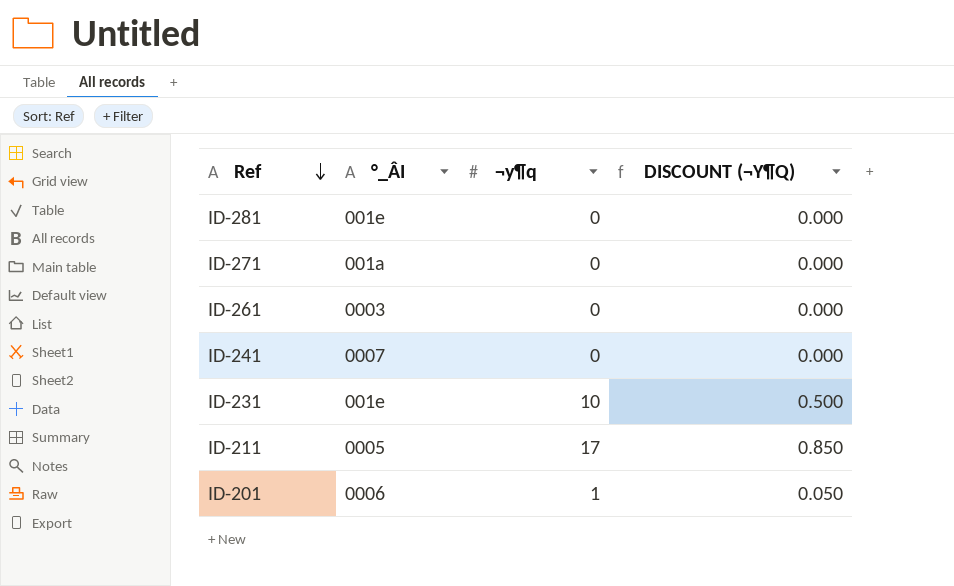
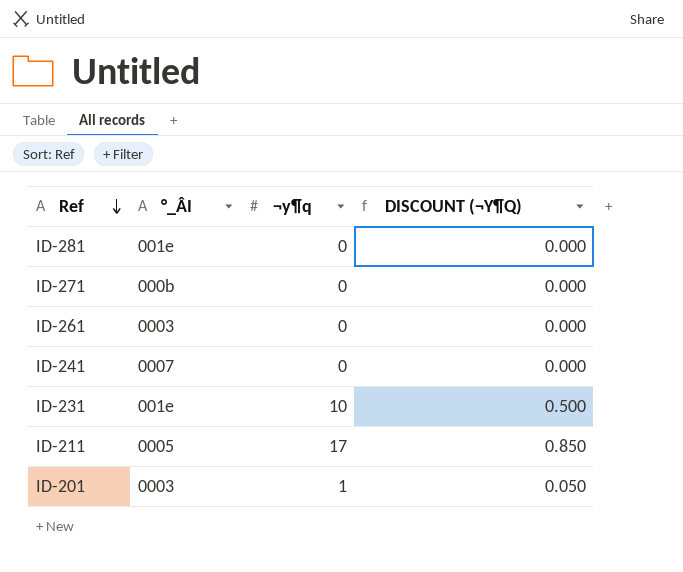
ID-271 | °_ÂI: 001a -> 000b
ID-201 | °_ÂI: 0006 -> 0003

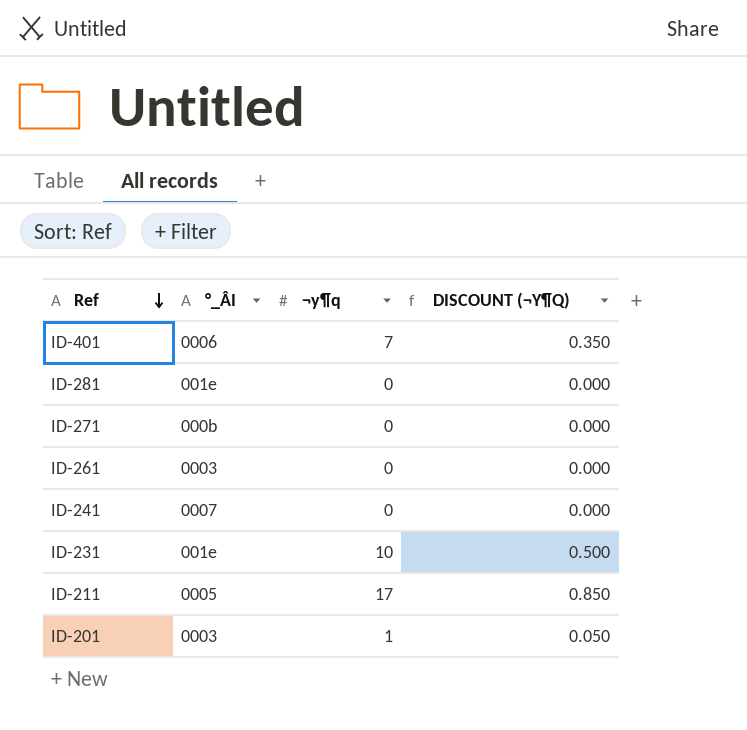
row ID-401: none -> 0006 | 7 | 0.350

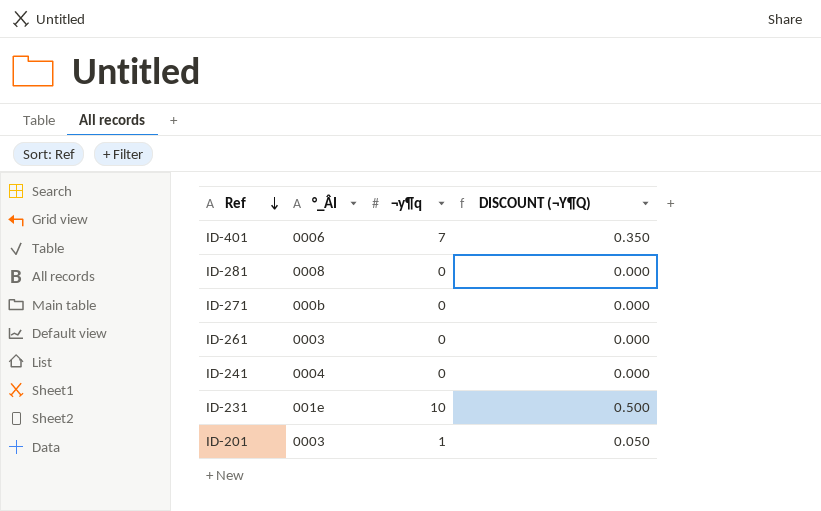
row ID-211: 0005 | 17 | 0.850 -> none
ID-281 | °_ÂI: 001e -> 0008
ID-241 | °_ÂI: 0007 -> 0004

